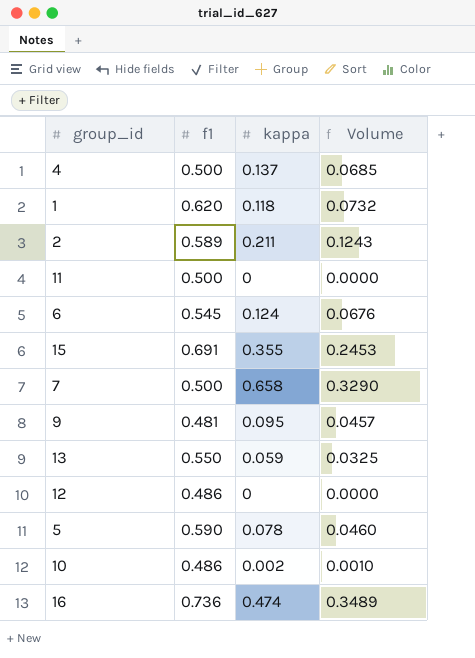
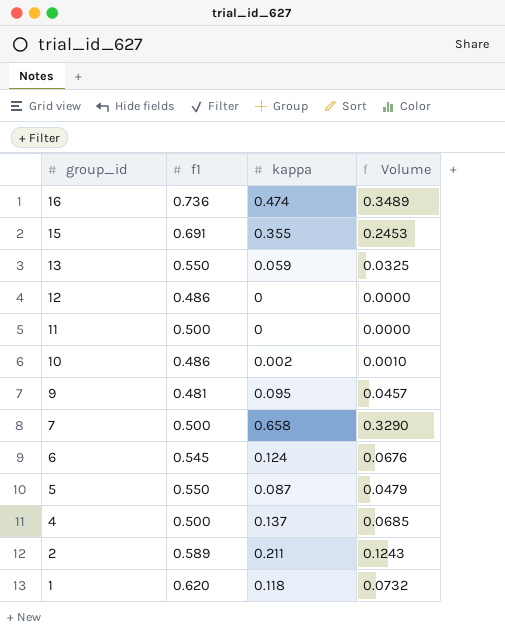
row order: none -> group_id descending
5 | f1: 0.590 -> 0.550
5 | kappa: 0.078 -> 0.087
5 | Volume: 0.0460 -> 0.0479

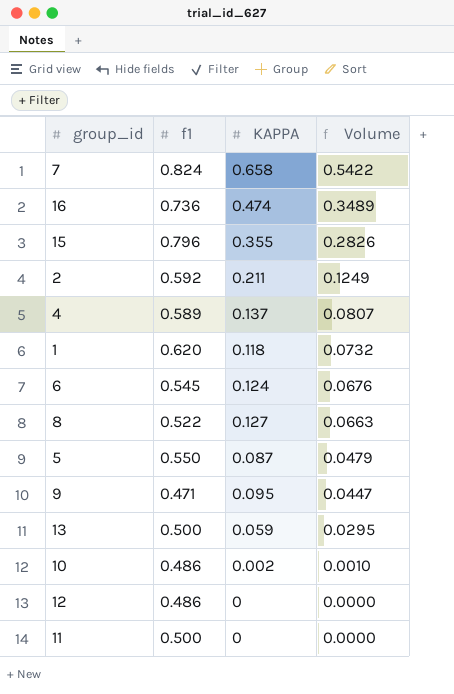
row order: group_id descending -> Volume descending
column name: kappa -> KAPPA
7 | f1: 0.500 -> 0.824
7 | Volume: 0.3290 -> 0.5422
15 | f1: 0.691 -> 0.796
15 | Volume: 0.2453 -> 0.2826
2 | f1: 0.589 -> 0.592
2 | Volume: 0.1243 -> 0.1249
4 | f1: 0.500 -> 0.589
4 | Volume: 0.0685 -> 0.0807
row 8: none -> 0.522 | 0.127 | 0.0663
9 | f1: 0.481 -> 0.471
9 | Volume: 0.0457 -> 0.0447
13 | f1: 0.550 -> 0.500
13 | Volume: 0.0325 -> 0.0295

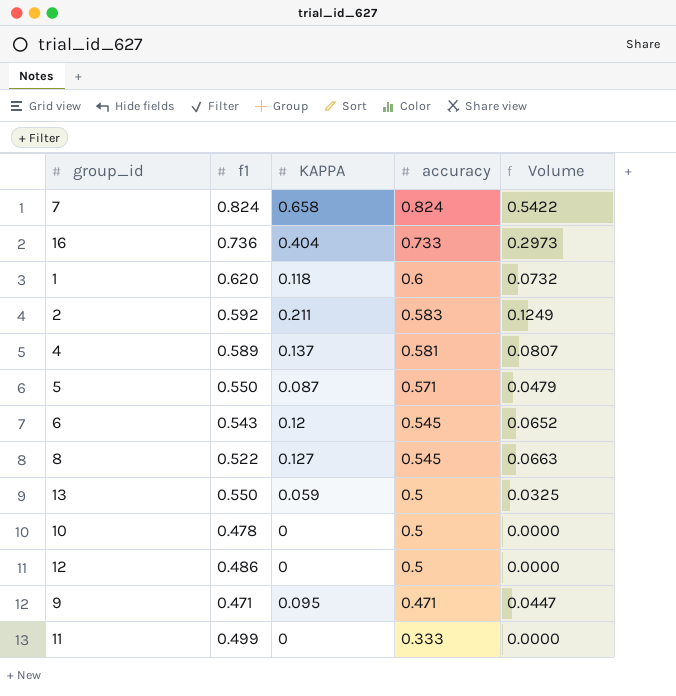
row order: Volume descending -> accuracy descending
column accuracy | position: none -> 4
row 15: 0.796 | 0.355 | 0.2826 -> none
16 | KAPPA: 0.474 -> 0.404
16 | Volume: 0.3489 -> 0.2973
6 | f1: 0.545 -> 0.543
6 | KAPPA: 0.124 -> 0.12
6 | Volume: 0.0676 -> 0.0652
13 | f1: 0.500 -> 0.550
13 | Volume: 0.0295 -> 0.0325
10 | f1: 0.486 -> 0.478
10 | KAPPA: 0.002 -> 0
10 | Volume: 0.0010 -> 0.0000
11 | f1: 0.500 -> 0.499

